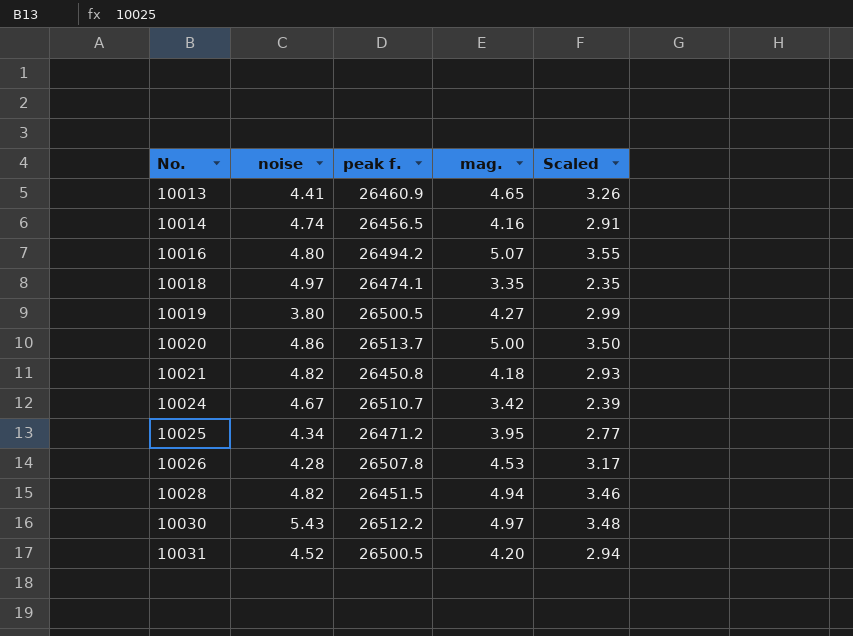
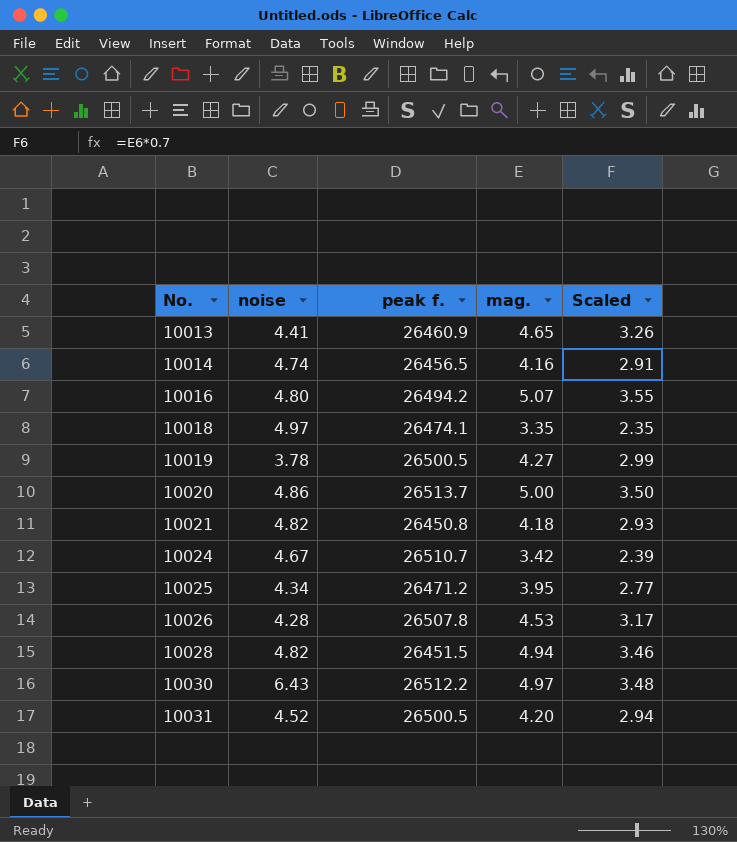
10019 | noise: 3.80 -> 3.78
10030 | noise: 5.43 -> 6.43

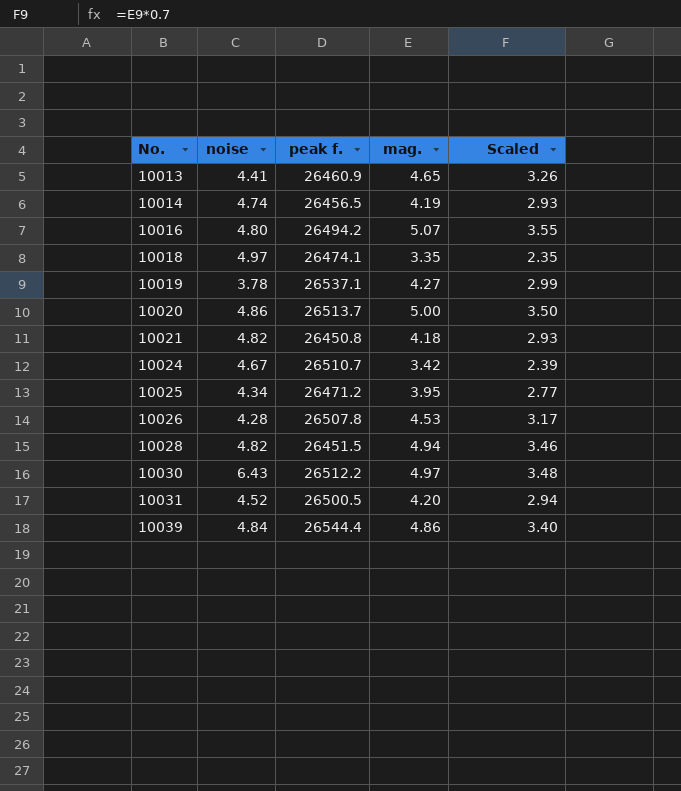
10014 | mag.: 4.16 -> 4.19
10014 | Scaled: 2.91 -> 2.93
10019 | peak f.: 26500.5 -> 26537.1
row 10039: none -> 4.84 | 26544.4 | 4.86 | 3.40

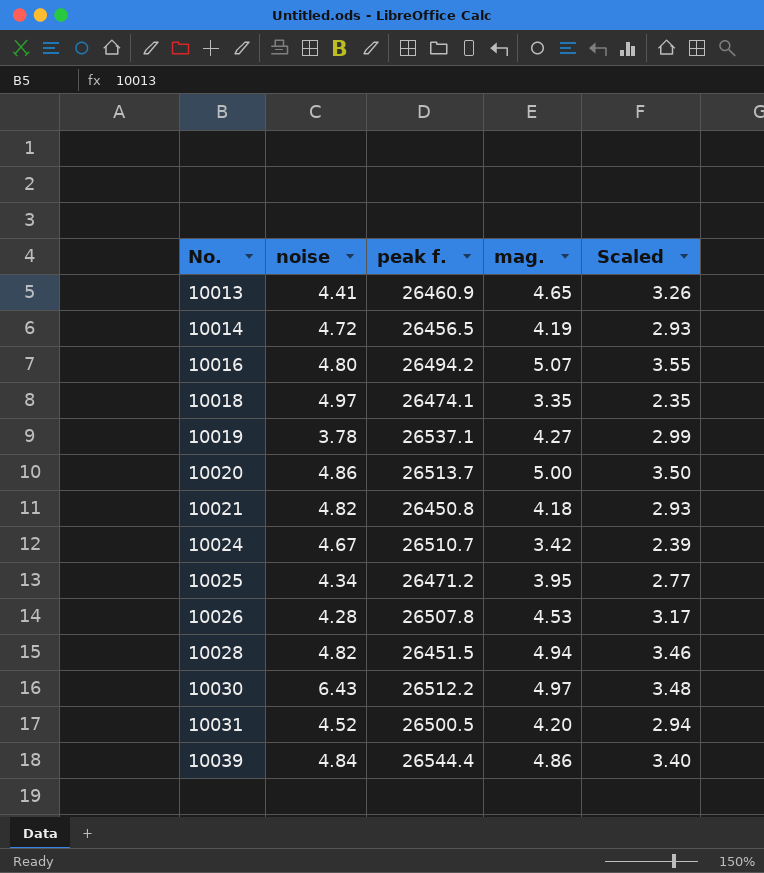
10014 | noise: 4.74 -> 4.72

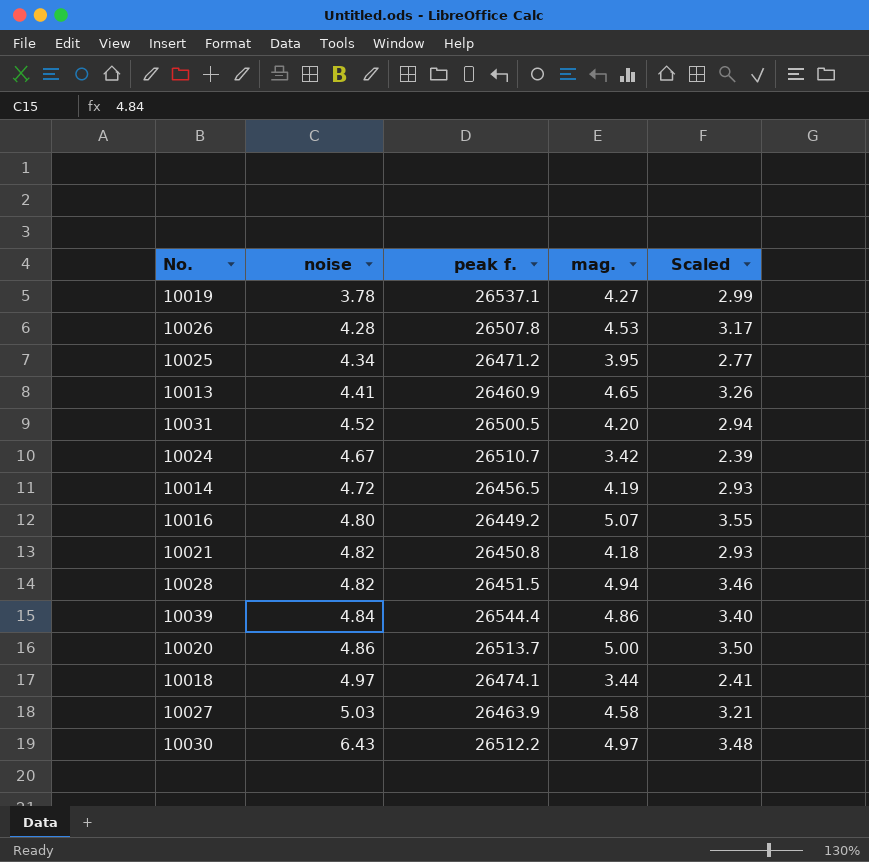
row order: No. ascending -> noise ascending
10016 | peak f.: 26494.2 -> 26449.2
10018 | mag.: 3.35 -> 3.44
10018 | Scaled: 2.35 -> 2.41
row 10027: none -> 5.03 | 26463.9 | 4.58 | 3.21

